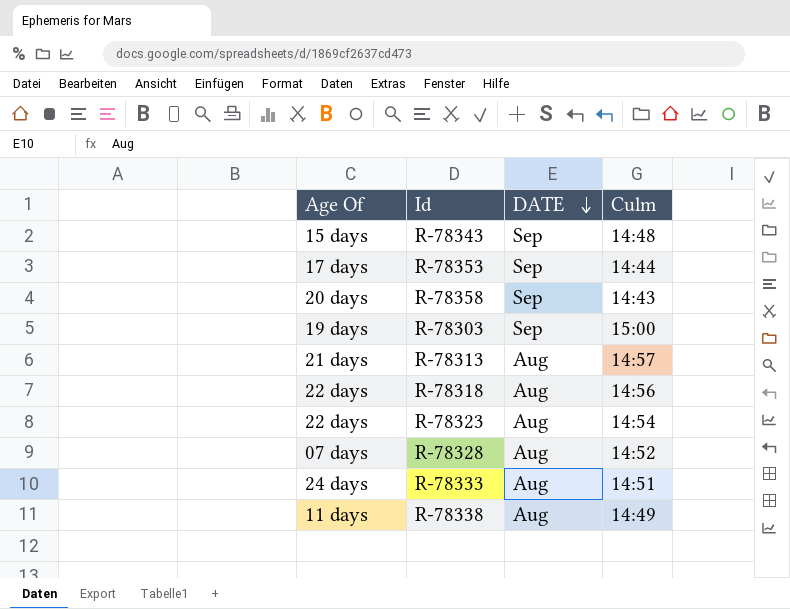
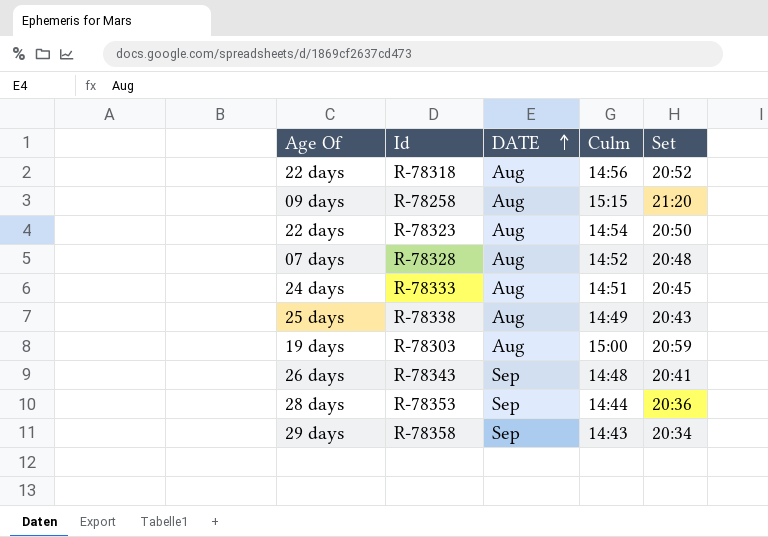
row order: DATE descending -> DATE ascending
column Set | position: none -> 5
row R-78313: 21 days | Aug | 14:57 -> none
row R-78258: none -> 09 days | Aug | 15:15 | 21:20
R-78338 | Age Of: 11 days -> 25 days
R-78303 | DATE: Sep -> Aug
R-78343 | Age Of: 15 days -> 26 days
R-78353 | Age Of: 17 days -> 28 days
R-78358 | Age Of: 20 days -> 29 days

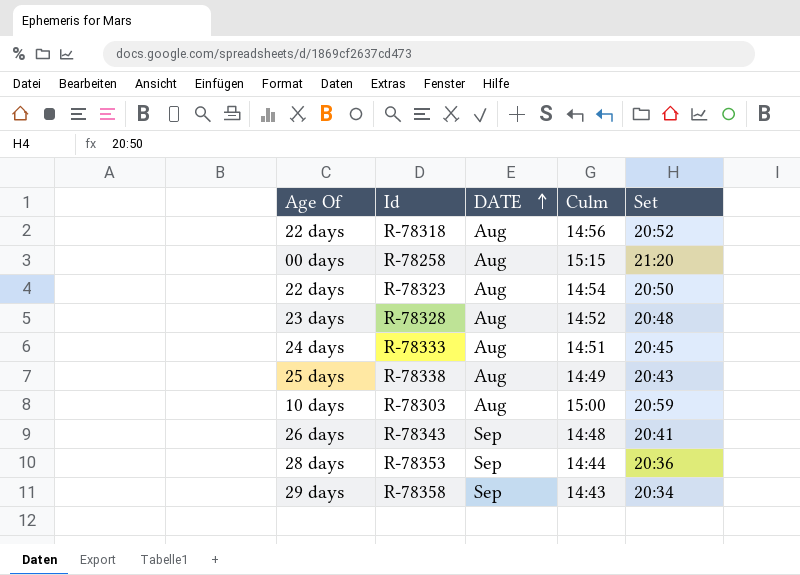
R-78258 | Age Of: 09 days -> 00 days
R-78328 | Age Of: 07 days -> 23 days
R-78303 | Age Of: 19 days -> 10 days

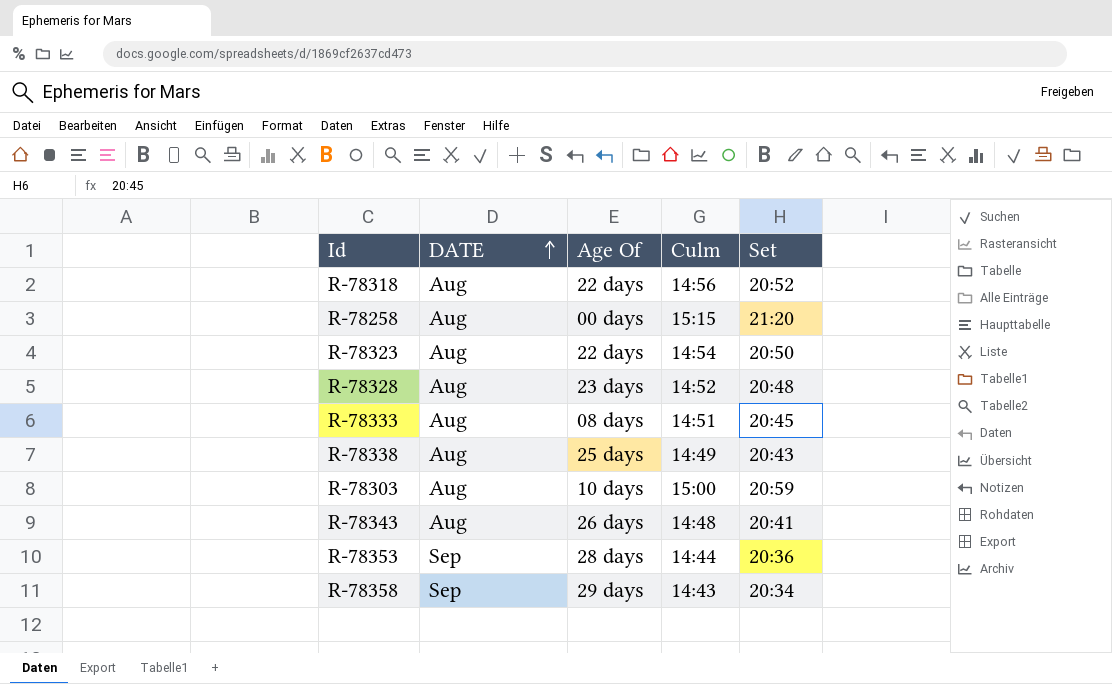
column Age Of | position: 1 -> 3
R-78333 | Age Of: 24 days -> 08 days
R-78343 | DATE: Sep -> Aug

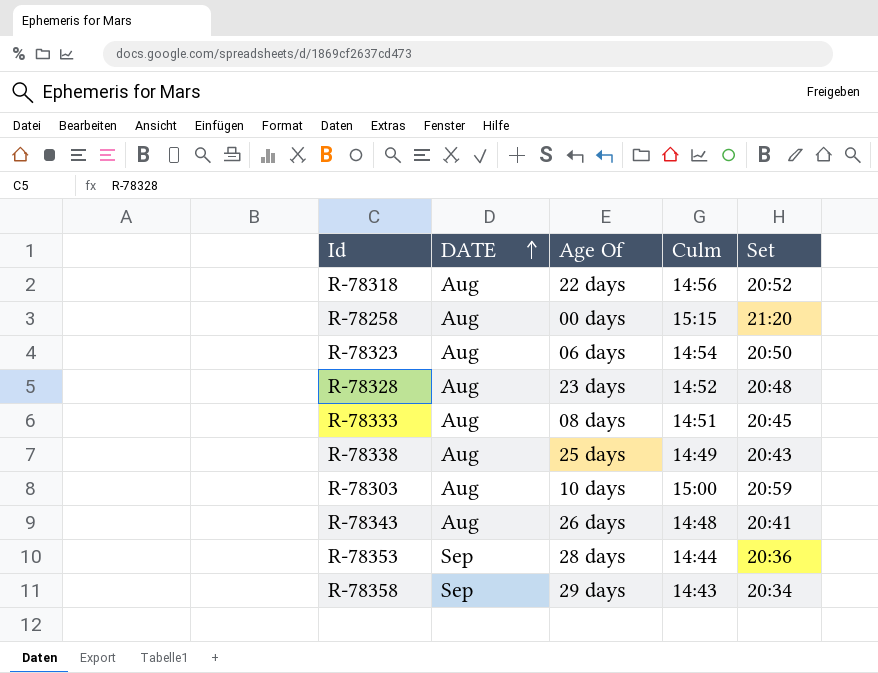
R-78323 | Age Of: 22 days -> 06 days

